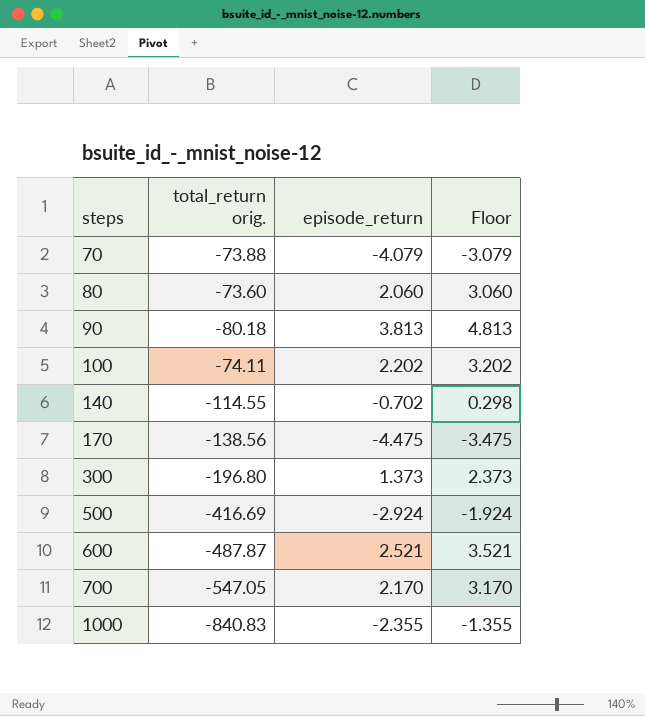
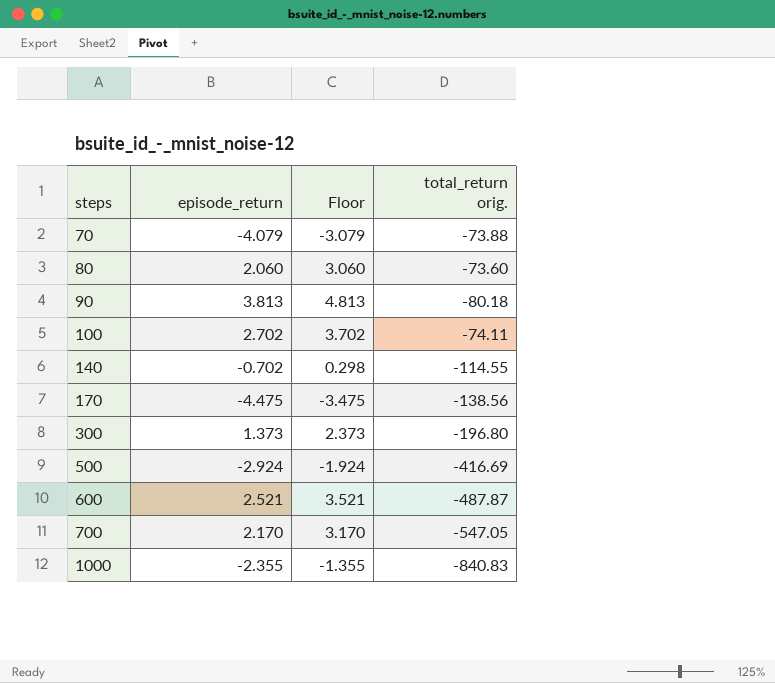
column total_return orig. | position: 2 -> 4
100 | episode_return: 2.202 -> 2.702
100 | Floor: 3.202 -> 3.702

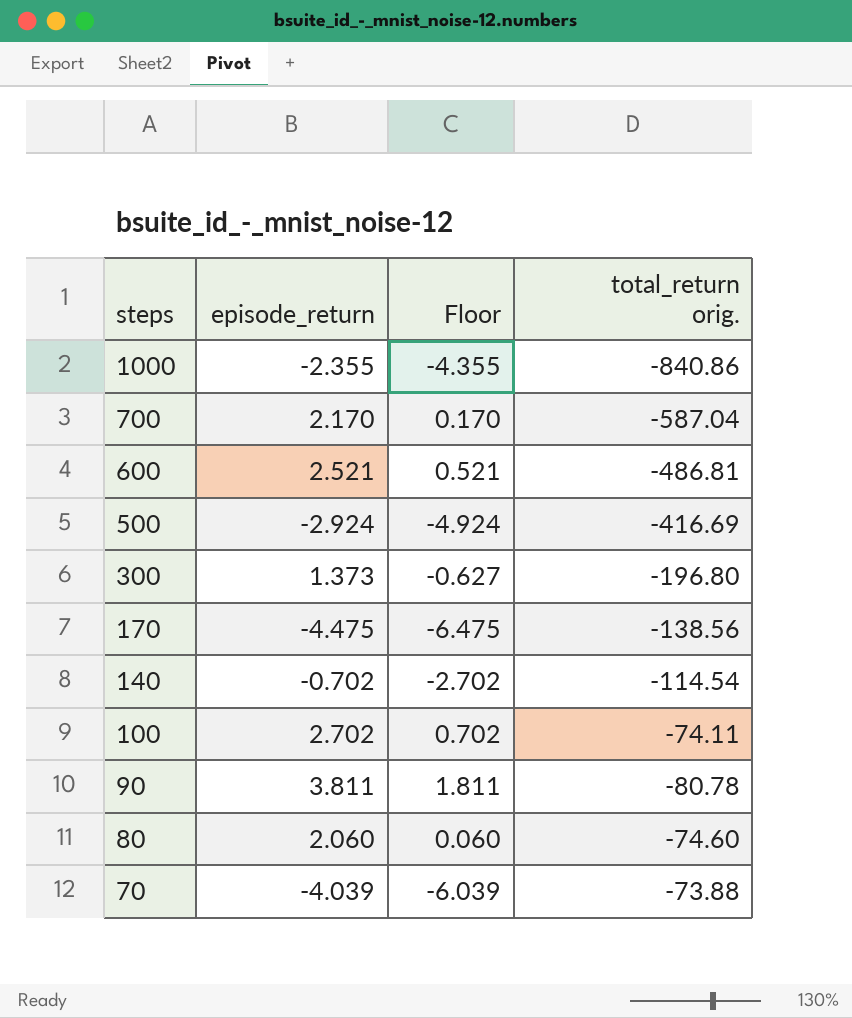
row order: steps ascending -> steps descending
column Floor | formula: [episode_return] + 1 -> [episode_return] - 2
1000 | total_return orig.: -840.83 -> -840.86
700 | total_return orig.: -547.05 -> -587.04
600 | total_return orig.: -487.87 -> -486.81
140 | total_return orig.: -114.55 -> -114.54
90 | episode_return: 3.813 -> 3.811
90 | total_return orig.: -80.18 -> -80.78
80 | total_return orig.: -73.60 -> -74.60
70 | episode_return: -4.079 -> -4.039

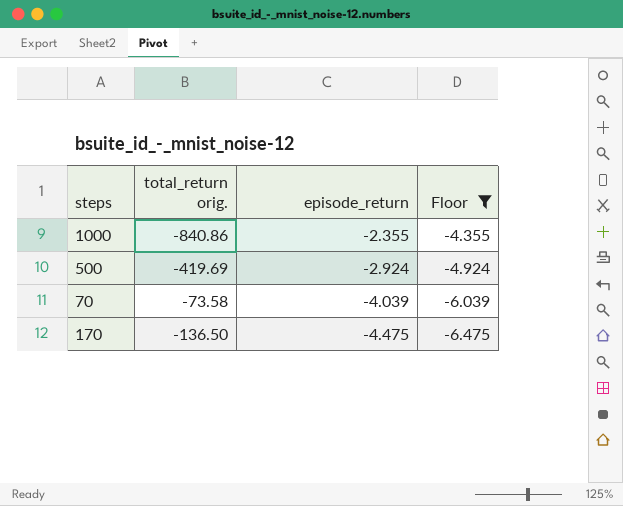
filter: none -> Floor <= -4.355
row order: steps descending -> episode_return descending
column total_return orig. | position: 4 -> 2
500 | total_return orig.: -416.69 -> -419.69
70 | total_return orig.: -73.88 -> -73.58
170 | total_return orig.: -138.56 -> -136.50

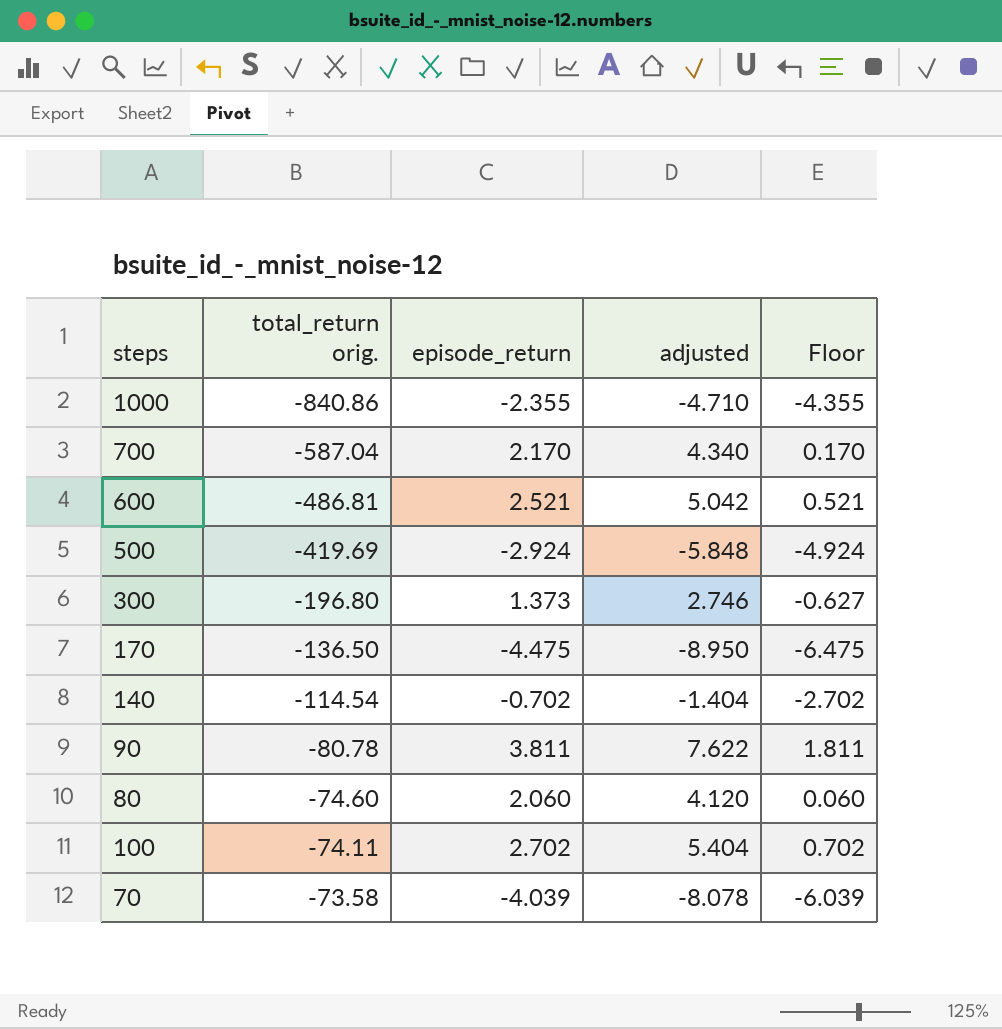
filter: Floor <= -4.355 -> none
row order: episode_return descending -> total_return orig. ascending
column adjusted | formula: none -> [episode_return] * 2

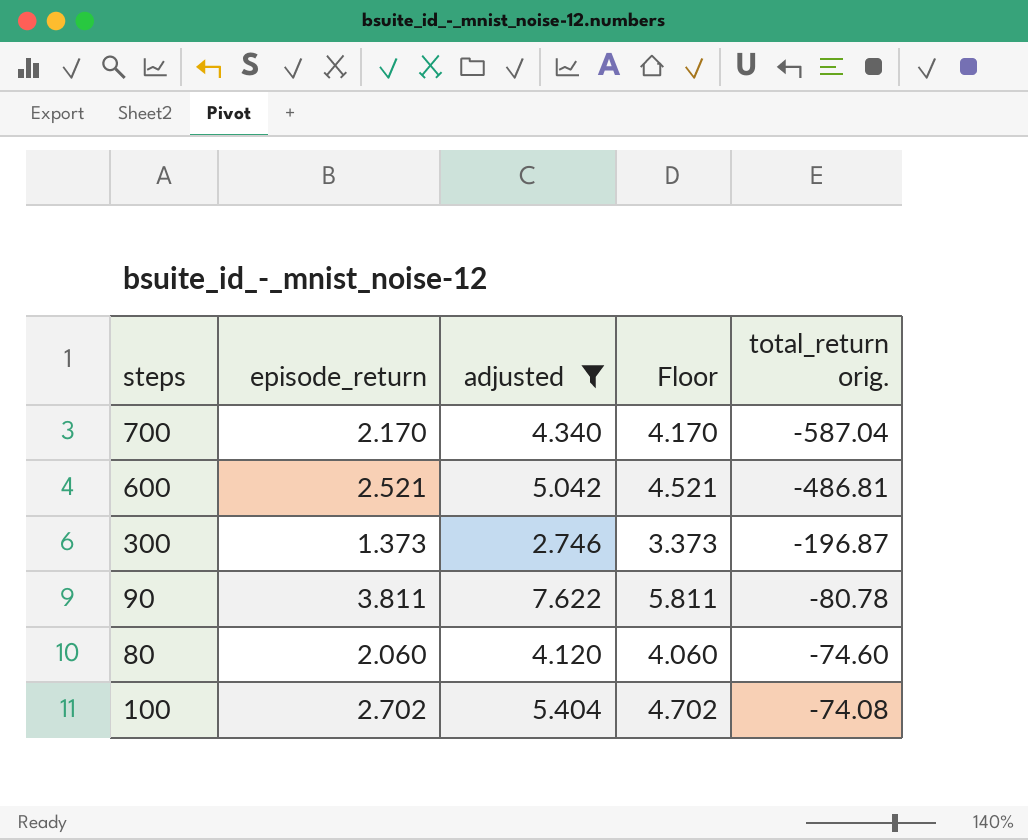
filter: none -> adjusted >= 2.746
column Floor | formula: [episode_return] - 2 -> [episode_return] + 2
column total_return orig. | position: 2 -> 5
300 | total_return orig.: -196.80 -> -196.87
100 | total_return orig.: -74.11 -> -74.08

